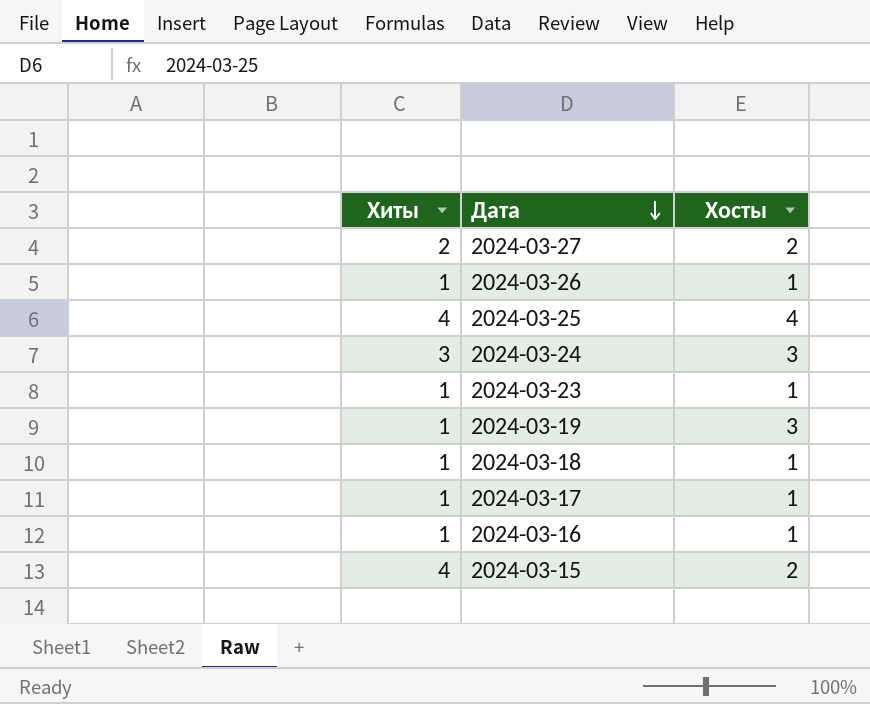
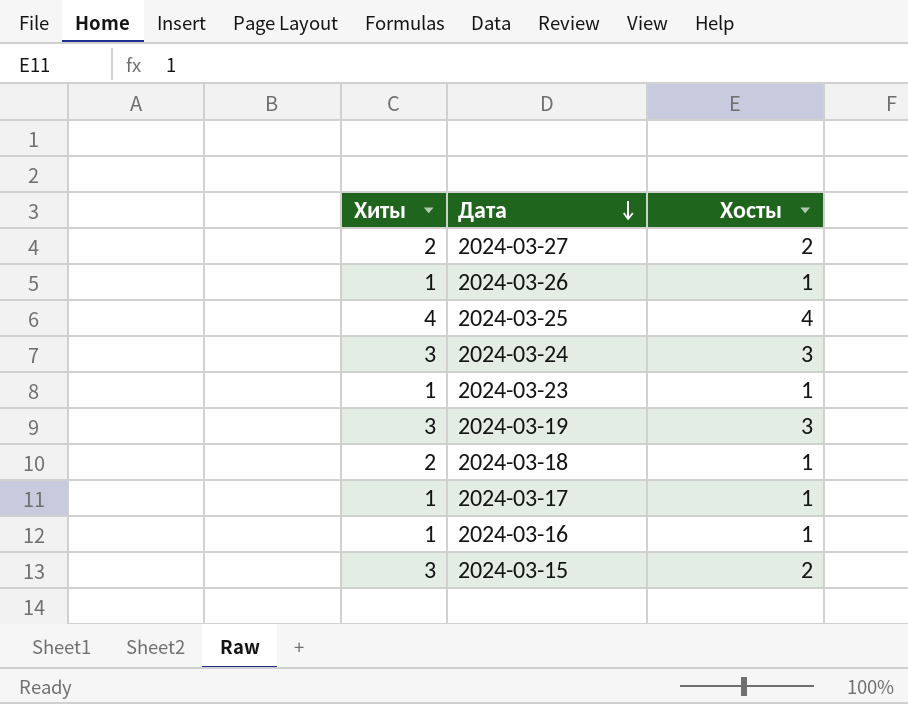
2024-03-19 | Хиты: 1 -> 3
2024-03-18 | Хиты: 1 -> 2
2024-03-15 | Хиты: 4 -> 3

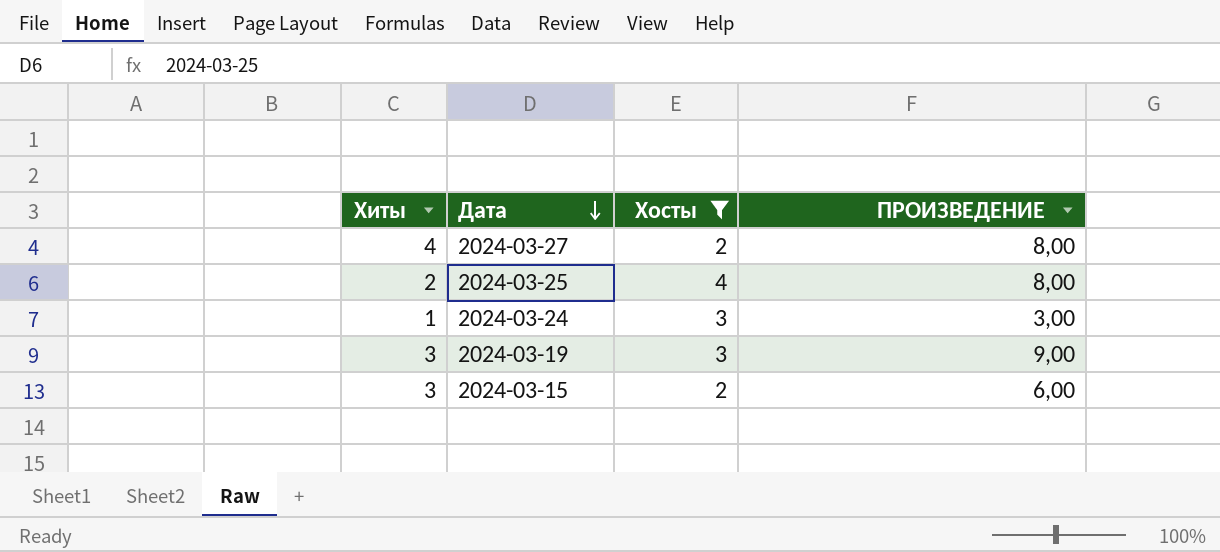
filter: none -> Хосты != 1
column ПРОИЗВЕДЕНИЕ | formula: none -> [Хиты] * [Хосты]
2024-03-27 | Хиты: 2 -> 4
2024-03-25 | Хиты: 4 -> 2
2024-03-24 | Хиты: 3 -> 1

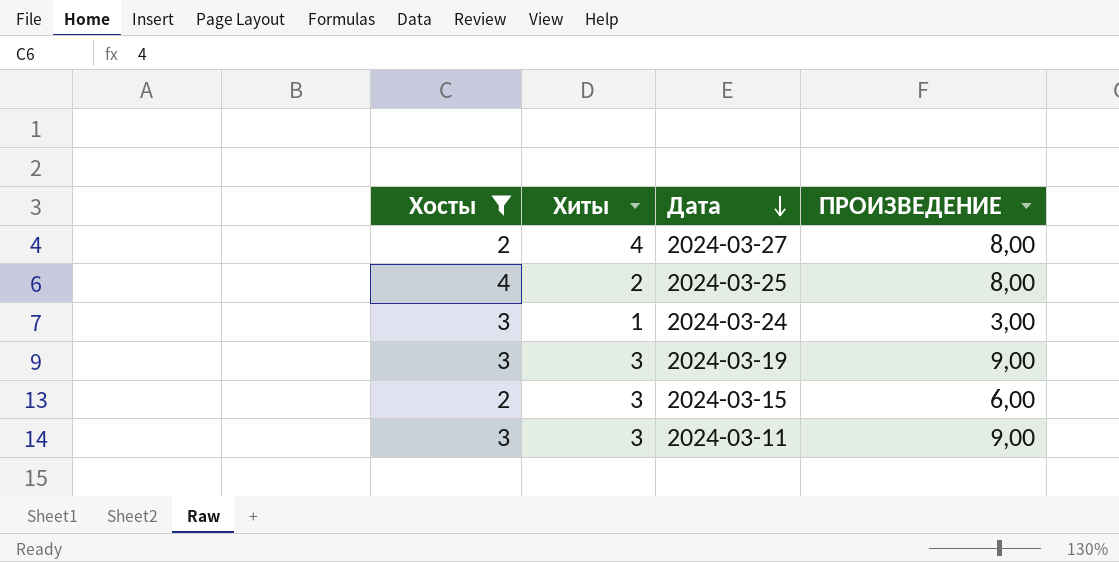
column Хосты | position: 3 -> 1
row 2024-03-11: none -> 3 | 3 | 9,00

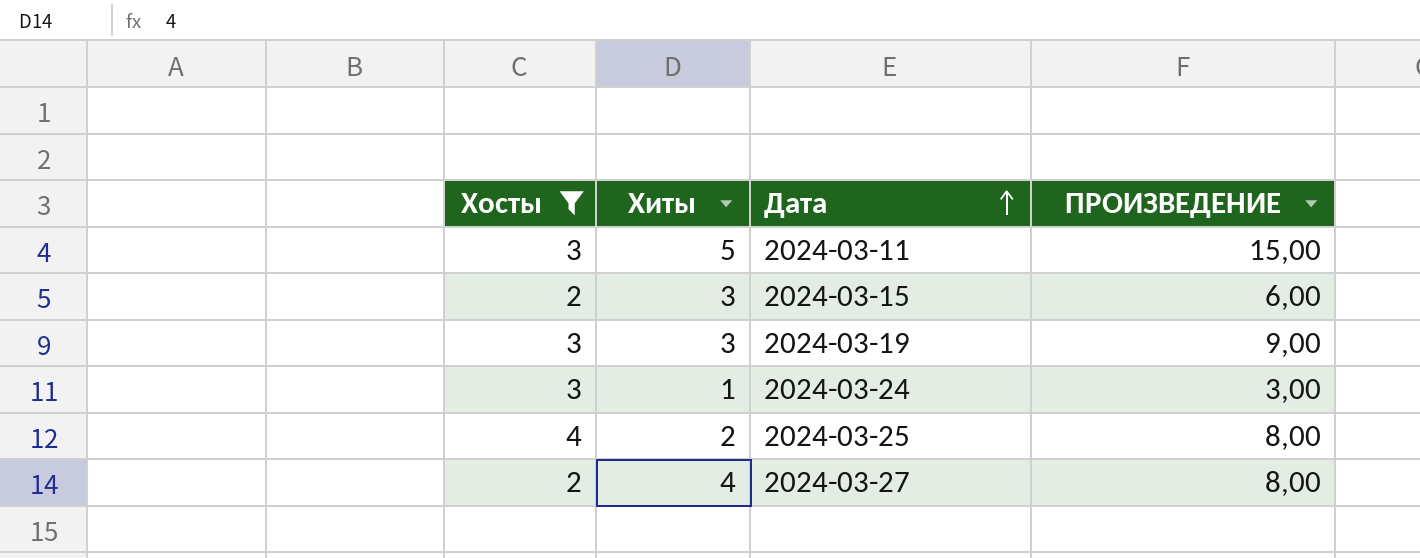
row order: Дата descending -> Дата ascending
2024-03-11 | Хиты: 3 -> 5
2024-03-11 | ПРОИЗВЕДЕНИЕ: 9,00 -> 15,00

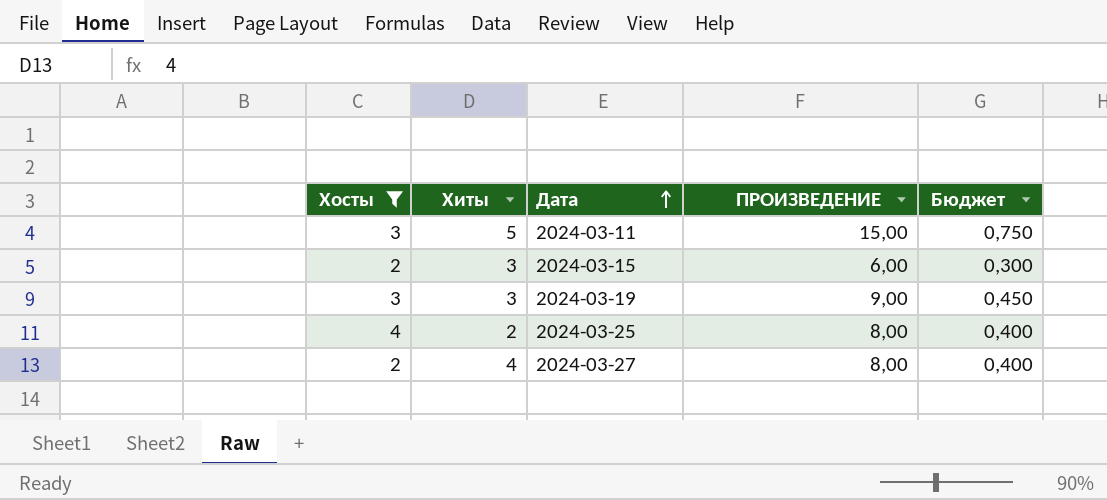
column Бюджет | formula: none -> [ПРОИЗВЕДЕНИЕ] * 0,05
row 2024-03-24: 3 | 1 | 3,00 -> none

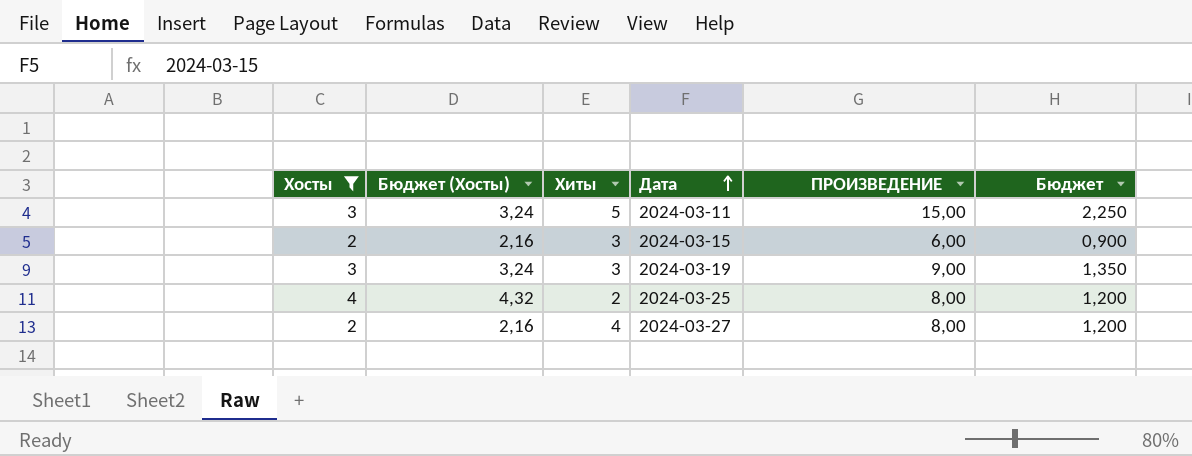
column Бюджет (Хосты) | formula: none -> [Хосты] * 1,08
column Бюджет | formula: [ПРОИЗВЕДЕНИЕ] * 0,05 -> [ПРОИЗВЕДЕНИЕ] * 0,15

